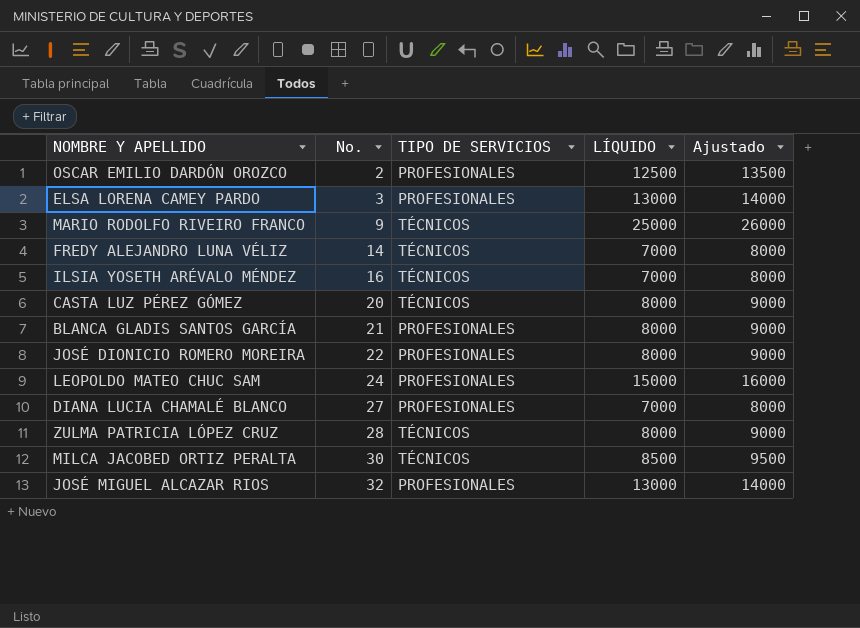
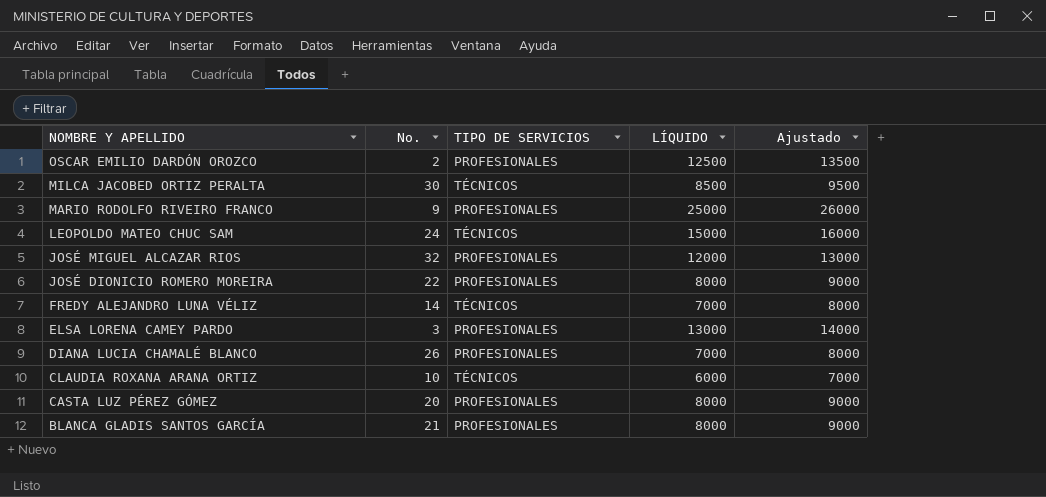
row order: No. ascending -> NOMBRE Y APELLIDO descending
row ILSIA YOSETH ARÉVALO MÉNDEZ: 16 | TÉCNICOS | 7000 | 8000 -> none
row ZULMA PATRICIA LÓPEZ CRUZ: 28 | TÉCNICOS | 8000 | 9000 -> none
MARIO RODOLFO RIVEIRO FRANCO | TIPO DE SERVICIOS: TÉCNICOS -> PROFESIONALES
LEOPOLDO MATEO CHUC SAM | TIPO DE SERVICIOS: PROFESIONALES -> TÉCNICOS
JOSÉ MIGUEL ALCAZAR RIOS | LÍQUIDO: 13000 -> 12000
JOSÉ MIGUEL ALCAZAR RIOS | Ajustado: 14000 -> 13000
DIANA LUCIA CHAMALÉ BLANCO | No.: 27 -> 26
row CLAUDIA ROXANA ARANA ORTIZ: none -> 10 | TÉCNICOS | 6000 | 7000
CASTA LUZ PÉREZ GÓMEZ | TIPO DE SERVICIOS: TÉCNICOS -> PROFESIONALES

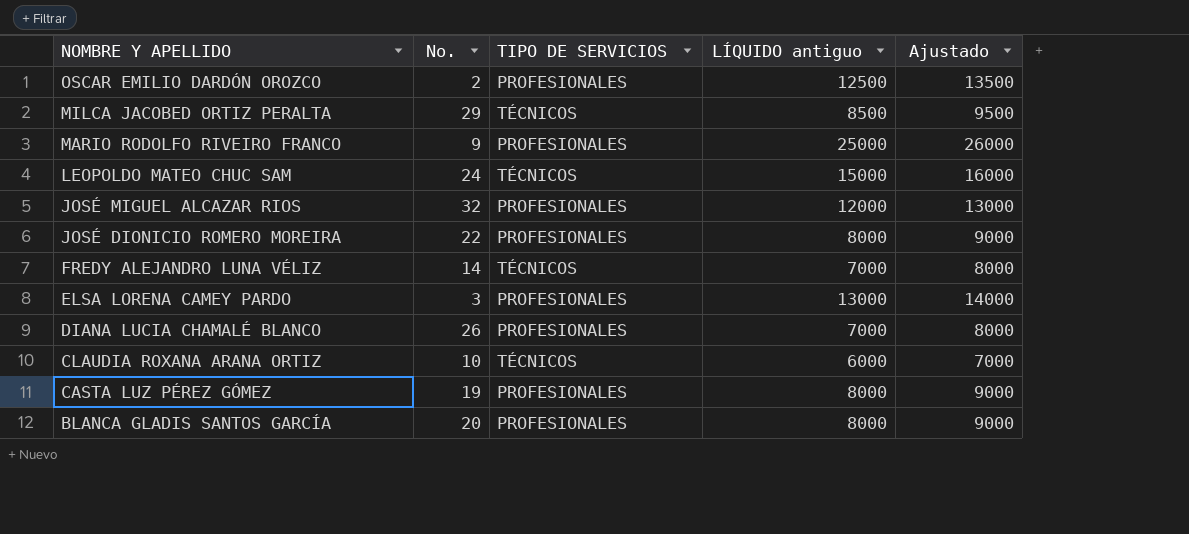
column name: LÍQUIDO -> LÍQUIDO antiguo
MILCA JACOBED ORTIZ PERALTA | No.: 30 -> 29
CASTA LUZ PÉREZ GÓMEZ | No.: 20 -> 19
BLANCA GLADIS SANTOS GARCÍA | No.: 21 -> 20

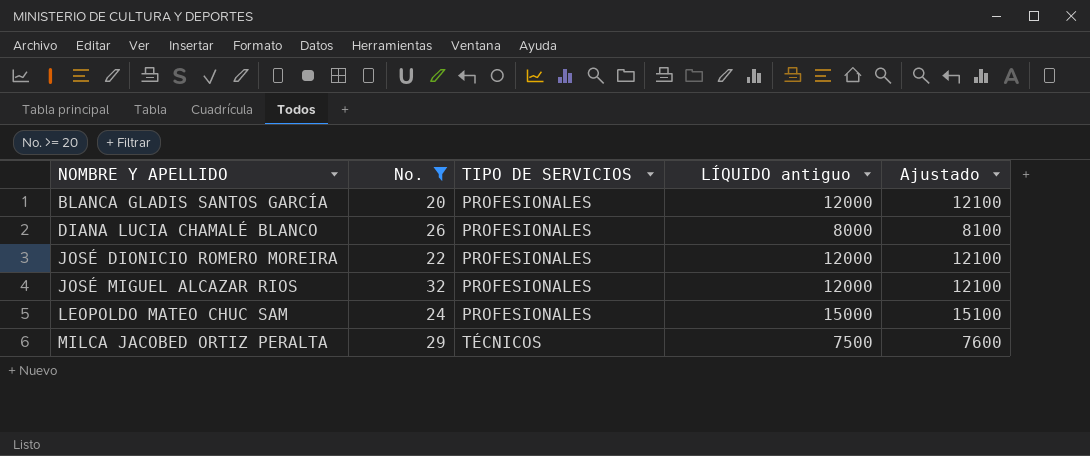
filter: none -> No. >= 20
row order: NOMBRE Y APELLIDO descending -> NOMBRE Y APELLIDO ascending
column Ajustado | formula: [LÍQUIDO antiguo] + 1000 -> [LÍQUIDO antiguo] + 100
BLANCA GLADIS SANTOS GARCÍA | LÍQUIDO antiguo: 8000 -> 12000
DIANA LUCIA CHAMALÉ BLANCO | LÍQUIDO antiguo: 7000 -> 8000
JOSÉ DIONICIO ROMERO MOREIRA | LÍQUIDO antiguo: 8000 -> 12000
LEOPOLDO MATEO CHUC SAM | TIPO DE SERVICIOS: TÉCNICOS -> PROFESIONALES
MILCA JACOBED ORTIZ PERALTA | LÍQUIDO antiguo: 8500 -> 7500

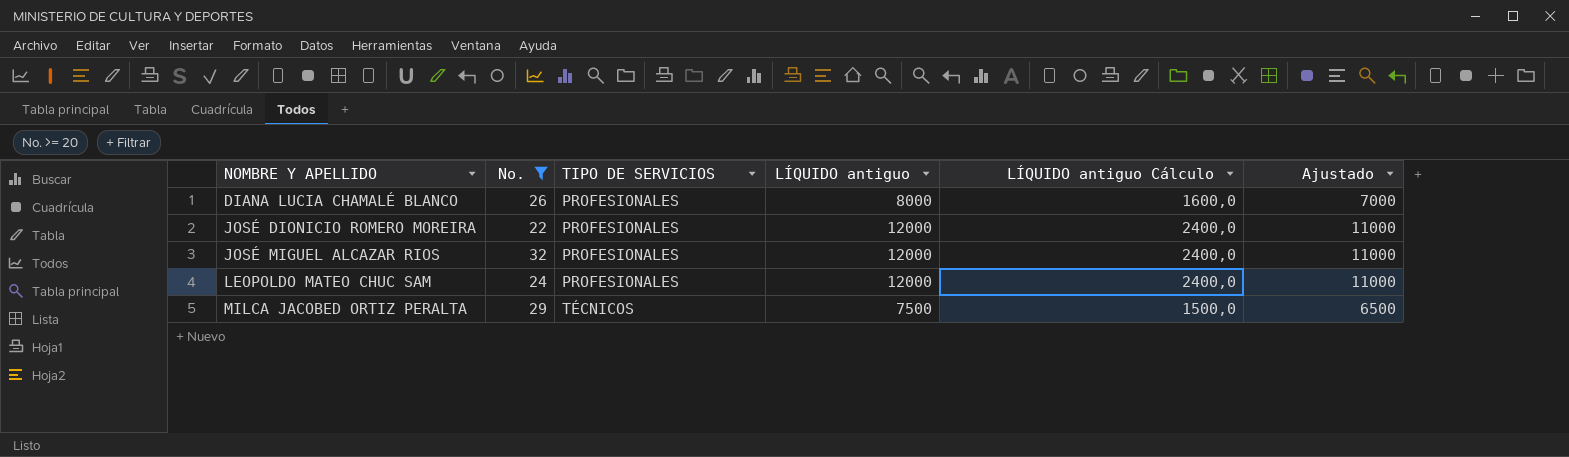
column LÍQUIDO antiguo Cálculo | formula: none -> [LÍQUIDO antiguo] * 0,2
column Ajustado | formula: [LÍQUIDO antiguo] + 100 -> [LÍQUIDO antiguo] - 1000
row BLANCA GLADIS SANTOS GARCÍA: 20 | PROFESIONALES | 12000 | 12100 -> none
LEOPOLDO MATEO CHUC SAM | LÍQUIDO antiguo: 15000 -> 12000

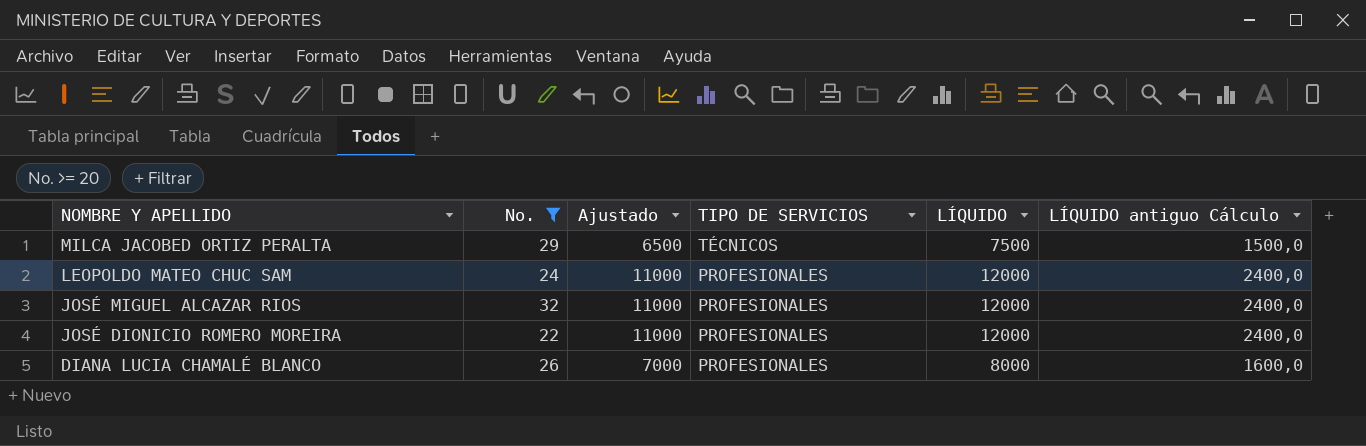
row order: NOMBRE Y APELLIDO ascending -> NOMBRE Y APELLIDO descending
column Ajustado | position: 6 -> 3
column name: LÍQUIDO antiguo -> LÍQUIDO

